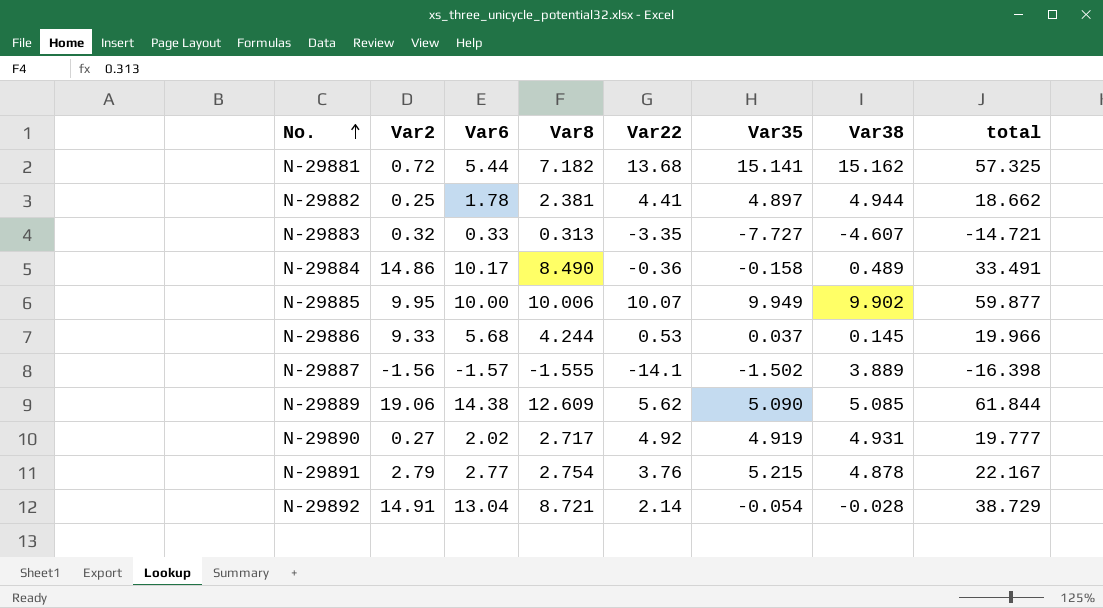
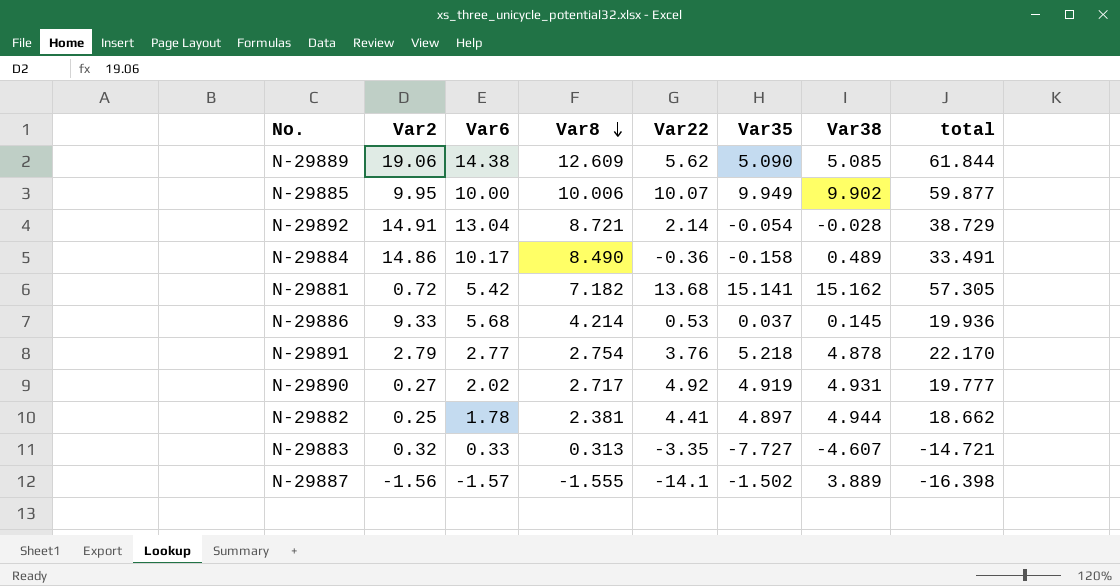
row order: No. ascending -> Var8 descending
N-29881 | Var6: 5.44 -> 5.42
N-29881 | total: 57.325 -> 57.305
N-29886 | Var8: 4.244 -> 4.214
N-29886 | total: 19.966 -> 19.936
N-29891 | Var35: 5.215 -> 5.218
N-29891 | total: 22.167 -> 22.170

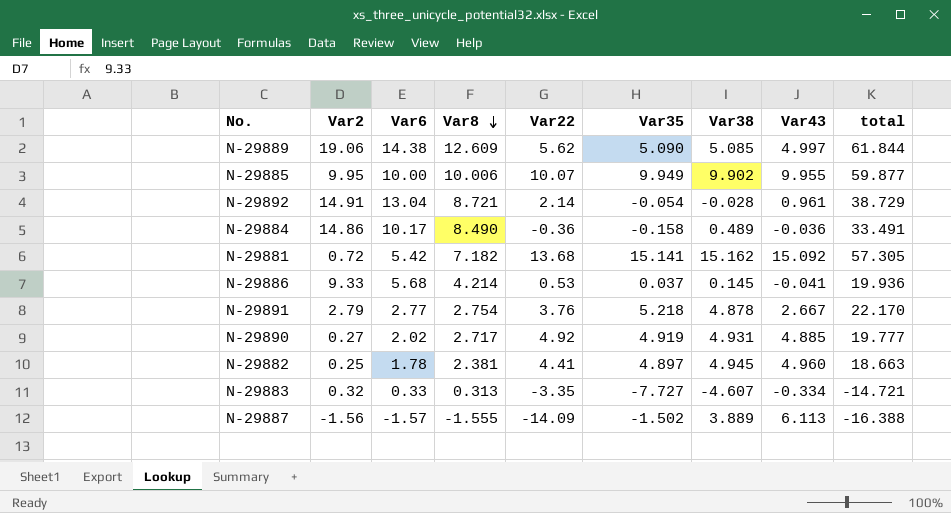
column Var43 | position: none -> 8
N-29882 | Var38: 4.944 -> 4.945
N-29882 | total: 18.662 -> 18.663
N-29887 | Var22: -14.1 -> -14.09
N-29887 | total: -16.398 -> -16.388

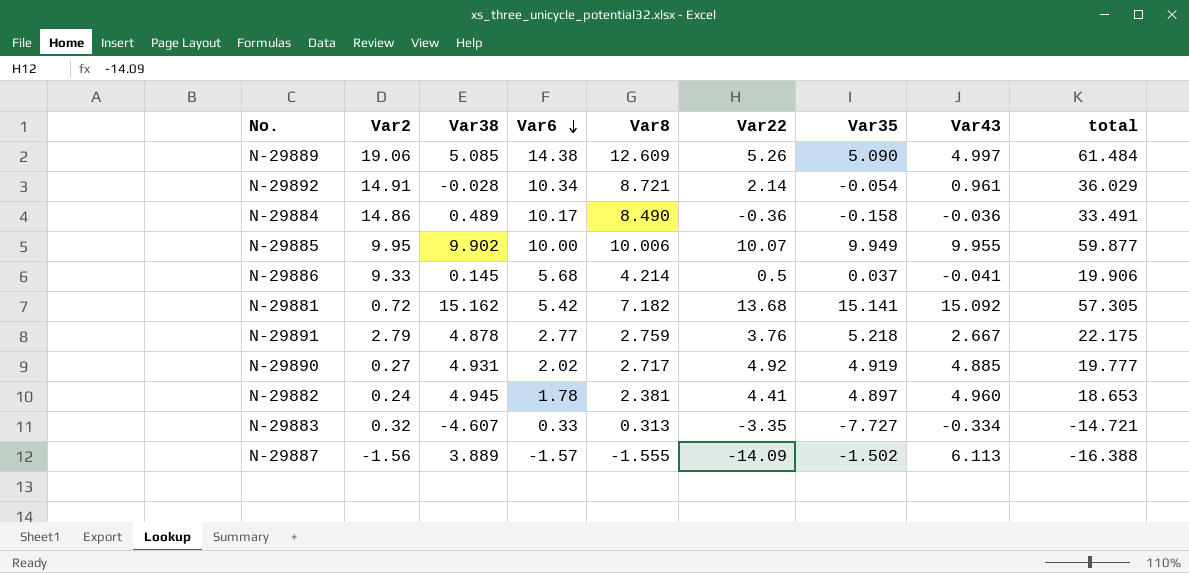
row order: Var8 descending -> Var6 descending
column Var38 | position: 7 -> 3
N-29889 | Var22: 5.62 -> 5.26
N-29889 | total: 61.844 -> 61.484
N-29892 | Var6: 13.04 -> 10.34
N-29892 | total: 38.729 -> 36.029
N-29886 | Var22: 0.53 -> 0.5
N-29886 | total: 19.936 -> 19.906
N-29891 | Var8: 2.754 -> 2.759
N-29891 | total: 22.170 -> 22.175
N-29882 | Var2: 0.25 -> 0.24
N-29882 | total: 18.663 -> 18.653

